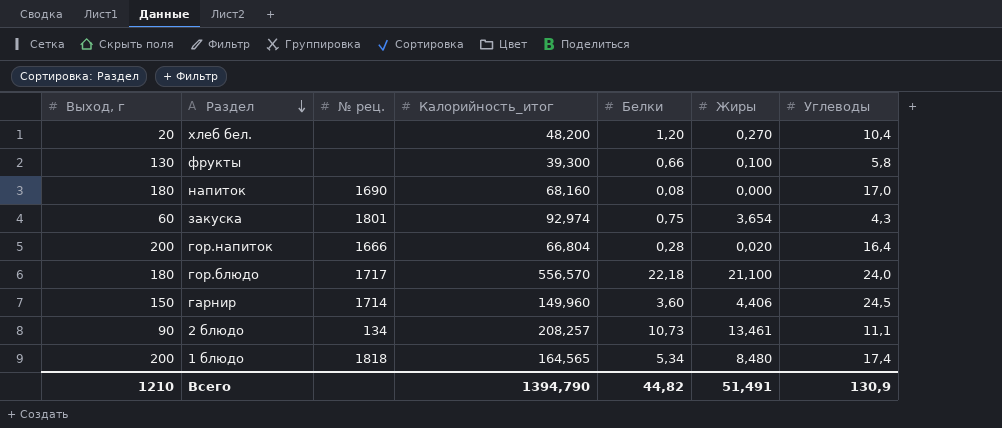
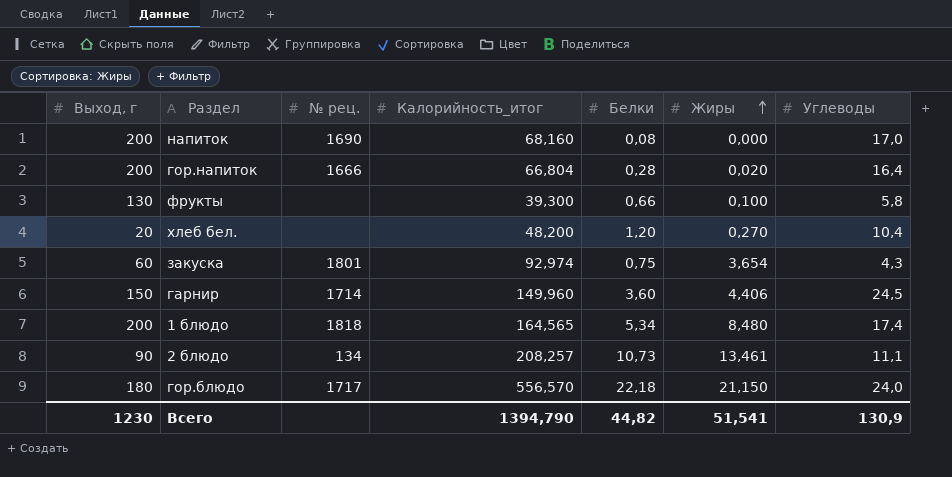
row order: Раздел descending -> Жиры ascending
напиток | Выход, г: 180 -> 200
гор.блюдо | Жиры: 21,100 -> 21,150
Всего | Выход, г: 1210 -> 1230
Всего | Жиры: 51,491 -> 51,541

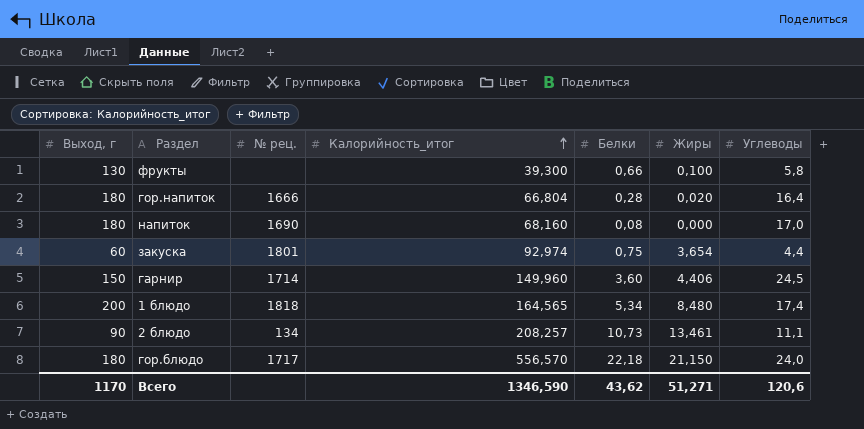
row order: Жиры ascending -> Калорийность_итог ascending
row хлеб бел.: 20 | none | 48,200 | 1,20 | 0,270 | 10,4 -> none
гор.напиток | Выход, г: 200 -> 180
напиток | Выход, г: 200 -> 180
закуска | Углеводы: 4,3 -> 4,4
Всего | Выход, г: 1230 -> 1170
Всего | Калорийность_итог: 1394,790 -> 1346,590
Всего | Белки: 44,82 -> 43,62
Всего | Жиры: 51,541 -> 51,271
Всего | Углеводы: 130,9 -> 120,6

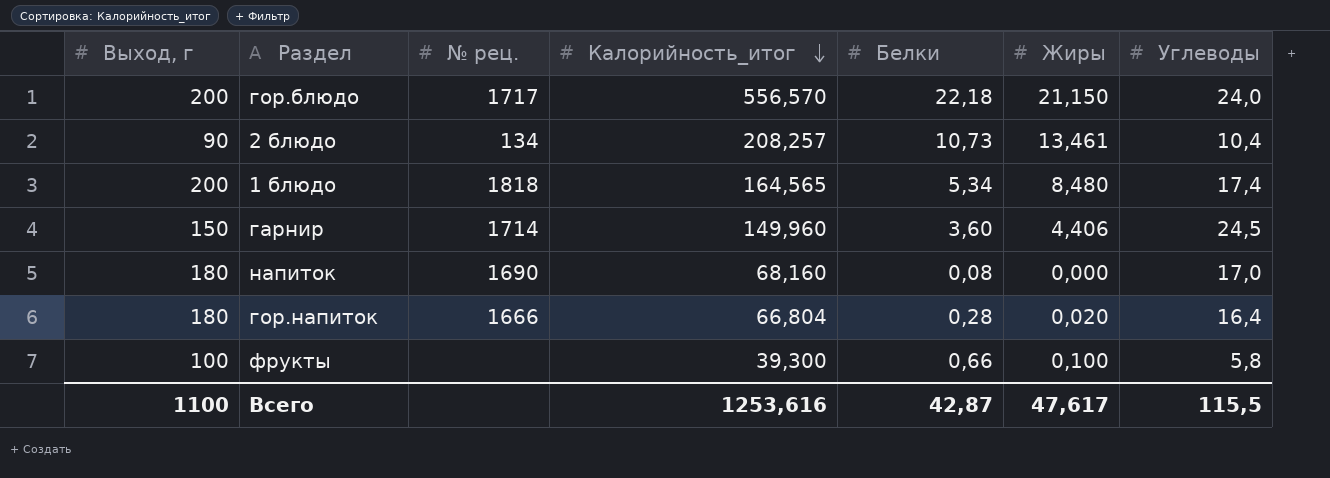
row order: Калорийность_итог ascending -> Калорийность_итог descending
row закуска: 60 | 1801 | 92,974 | 0,75 | 3,654 | 4,4 -> none
гор.блюдо | Выход, г: 180 -> 200
2 блюдо | Углеводы: 11,1 -> 10,4
фрукты | Выход, г: 130 -> 100
Всего | Выход, г: 1170 -> 1100
Всего | Калорийность_итог: 1346,590 -> 1253,616
Всего | Белки: 43,62 -> 42,87
Всего | Жиры: 51,271 -> 47,617
Всего | Углеводы: 120,6 -> 115,5

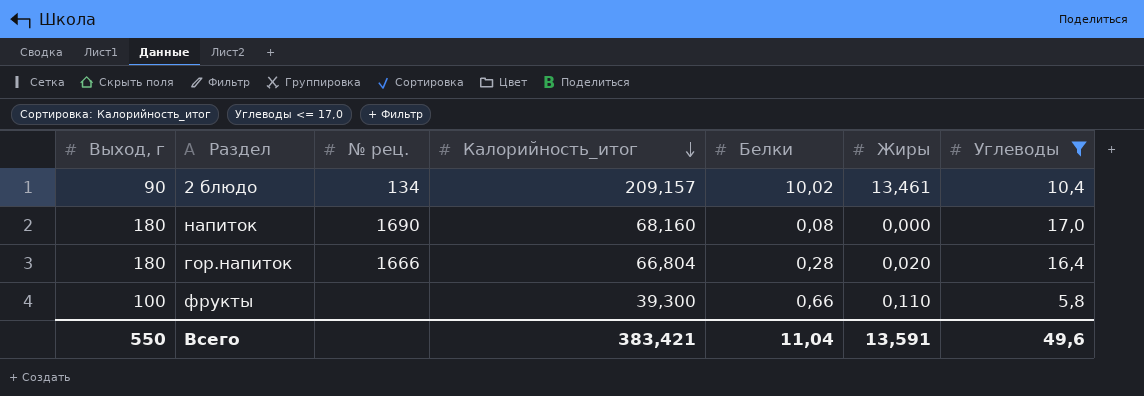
filter: none -> Углеводы <= 17,0
2 блюдо | Калорийность_итог: 208,257 -> 209,157
2 блюдо | Белки: 10,73 -> 10,02
фрукты | Жиры: 0,100 -> 0,110
Всего | Выход, г: 1100 -> 550
Всего | Калорийность_итог: 1253,616 -> 383,421
Всего | Белки: 42,87 -> 11,04
Всего | Жиры: 47,617 -> 13,591
Всего | Углеводы: 115,5 -> 49,6

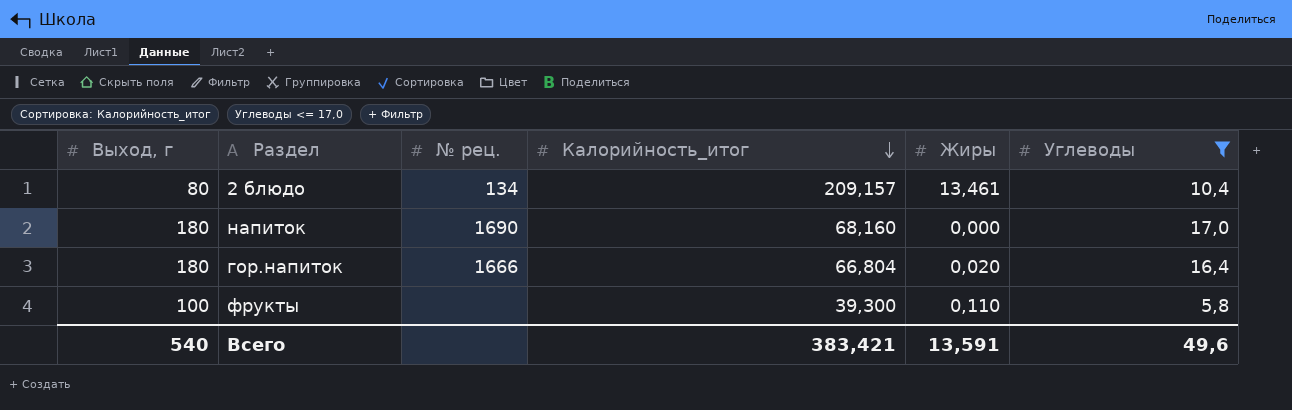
column Белки | position: 5 -> none
2 блюдо | Выход, г: 90 -> 80
Всего | Выход, г: 550 -> 540

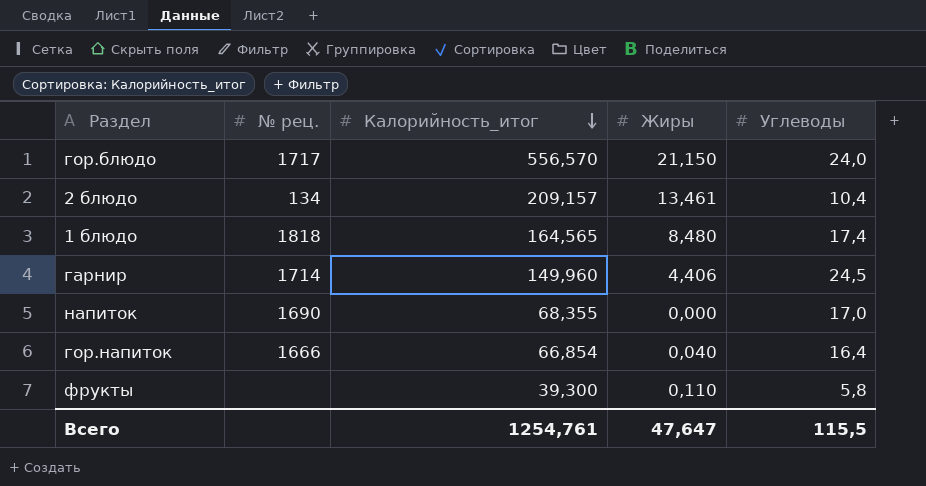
filter: Углеводы <= 17,0 -> none
column Выход, г | position: 1 -> none
напиток | Калорийность_итог: 68,160 -> 68,355
гор.напиток | Калорийность_итог: 66,804 -> 66,854
гор.напиток | Жиры: 0,020 -> 0,040
Всего | Калорийность_итог: 383,421 -> 1254,761
Всего | Жиры: 13,591 -> 47,647
Всего | Углеводы: 49,6 -> 115,5

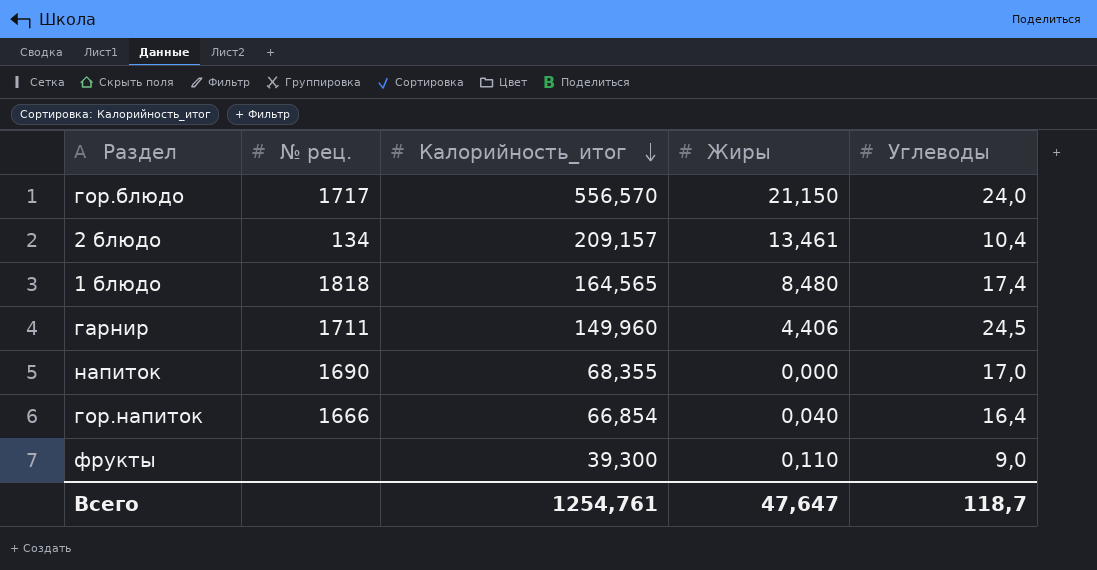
гарнир | № рец.: 1714 -> 1711
фрукты | Углеводы: 5,8 -> 9,0
Всего | Углеводы: 115,5 -> 118,7

